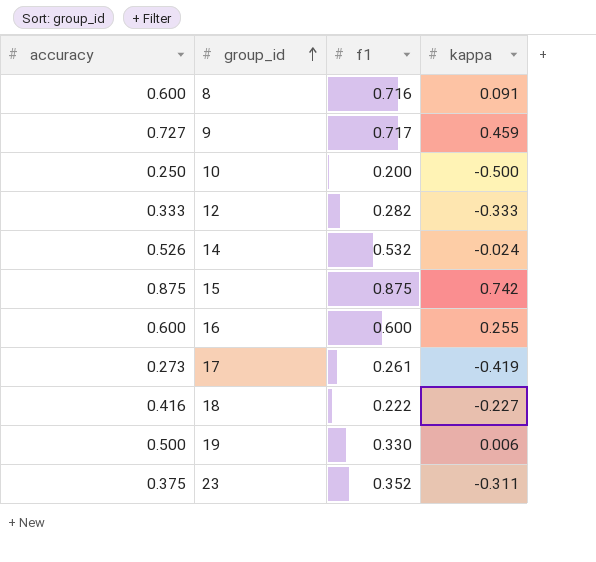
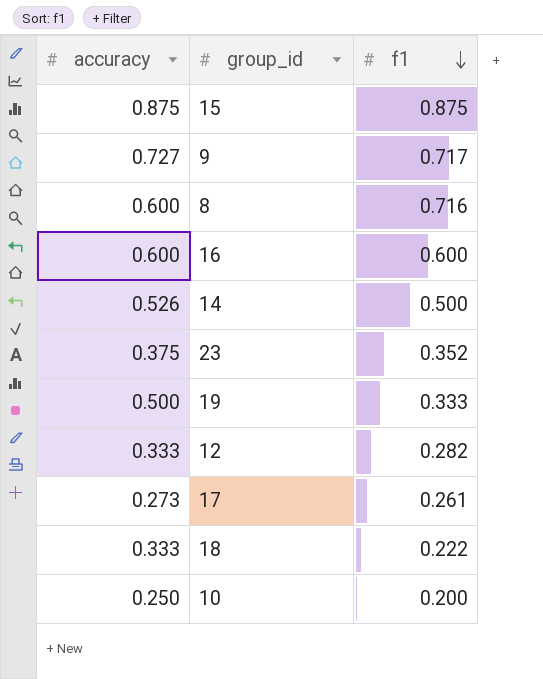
row order: group_id ascending -> f1 descending
column kappa | position: 4 -> none
14 | f1: 0.532 -> 0.500
19 | f1: 0.330 -> 0.333
18 | accuracy: 0.416 -> 0.333

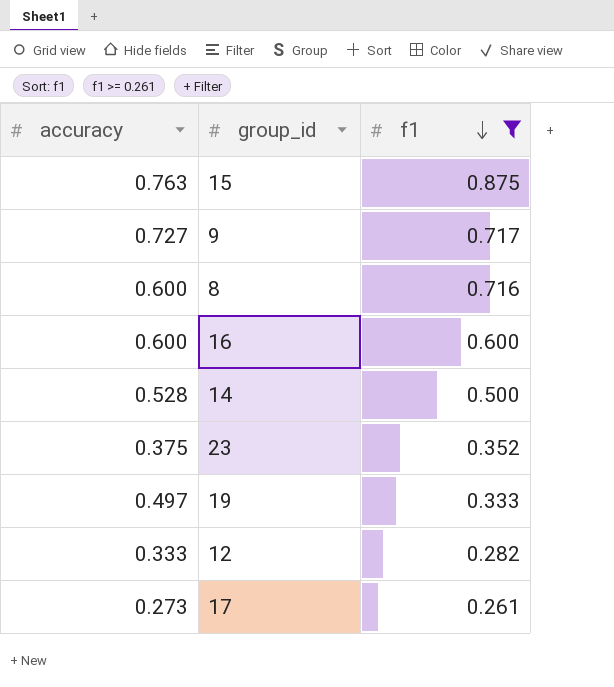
filter: none -> f1 >= 0.261
15 | accuracy: 0.875 -> 0.763
14 | accuracy: 0.526 -> 0.528
19 | accuracy: 0.500 -> 0.497

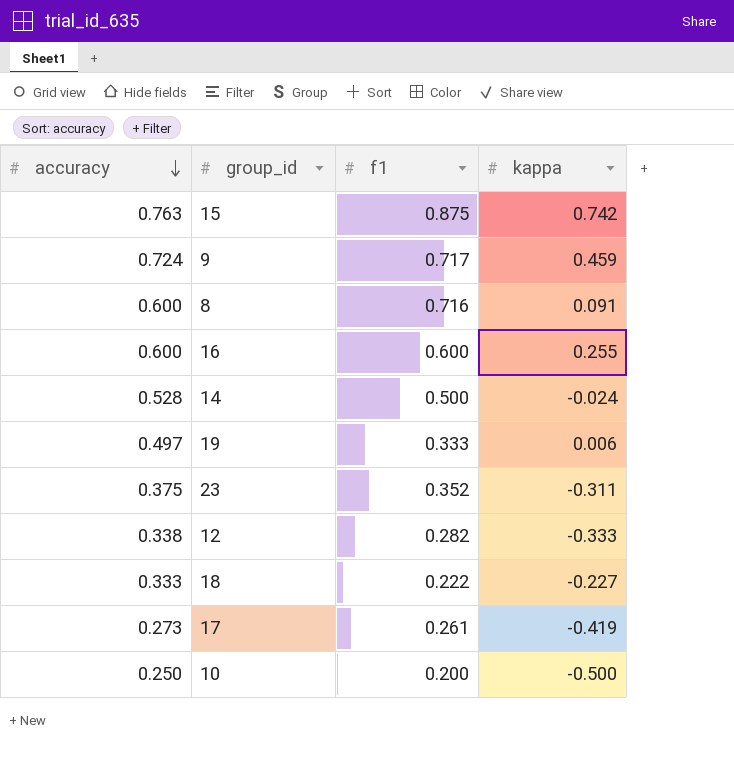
filter: f1 >= 0.261 -> none
row order: f1 descending -> accuracy descending
column kappa | position: none -> 4
9 | accuracy: 0.727 -> 0.724
12 | accuracy: 0.333 -> 0.338

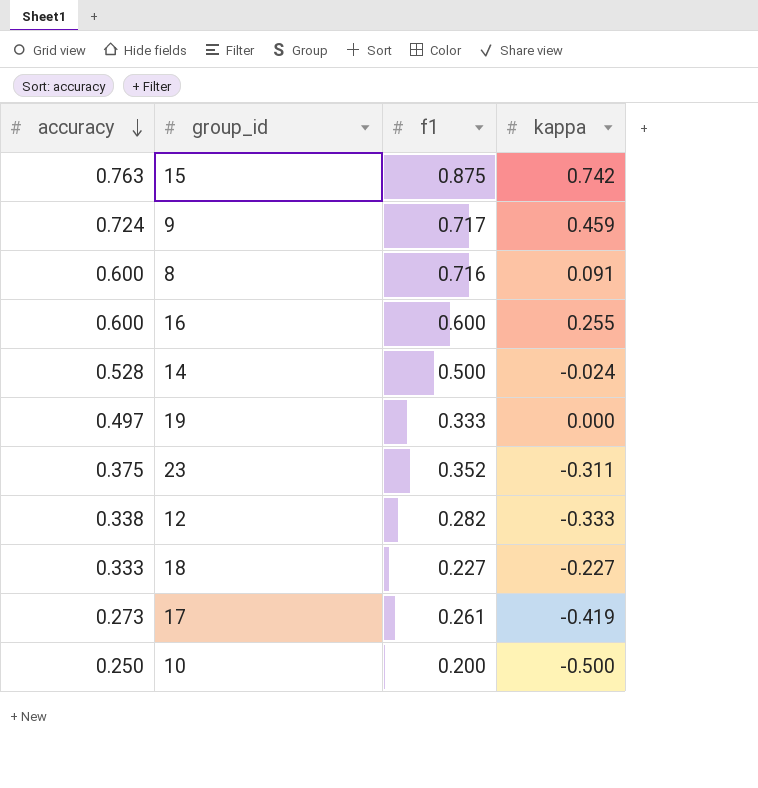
19 | kappa: 0.006 -> 0.000
18 | f1: 0.222 -> 0.227

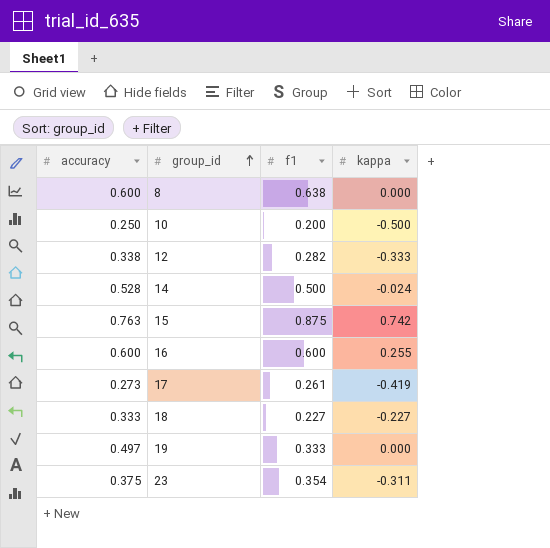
row order: accuracy descending -> group_id ascending
row 9: 0.724 | 0.717 | 0.459 -> none
8 | f1: 0.716 -> 0.638
8 | kappa: 0.091 -> 0.000
23 | f1: 0.352 -> 0.354

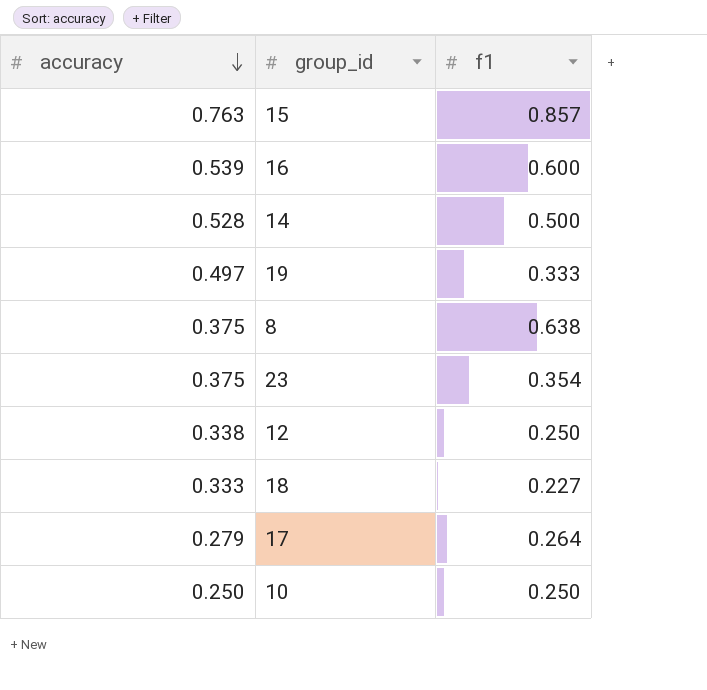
row order: group_id ascending -> accuracy descending
column kappa | position: 4 -> none
15 | f1: 0.875 -> 0.857
16 | accuracy: 0.600 -> 0.539
8 | accuracy: 0.600 -> 0.375
12 | f1: 0.282 -> 0.250
17 | accuracy: 0.273 -> 0.279
17 | f1: 0.261 -> 0.264
10 | f1: 0.200 -> 0.250

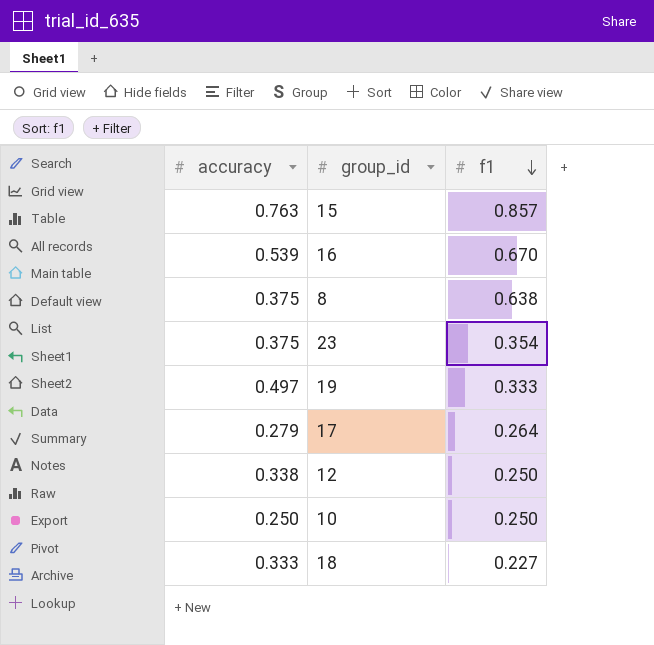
row order: accuracy descending -> f1 descending
row 14: 0.528 | 0.500 -> none
16 | f1: 0.600 -> 0.670

